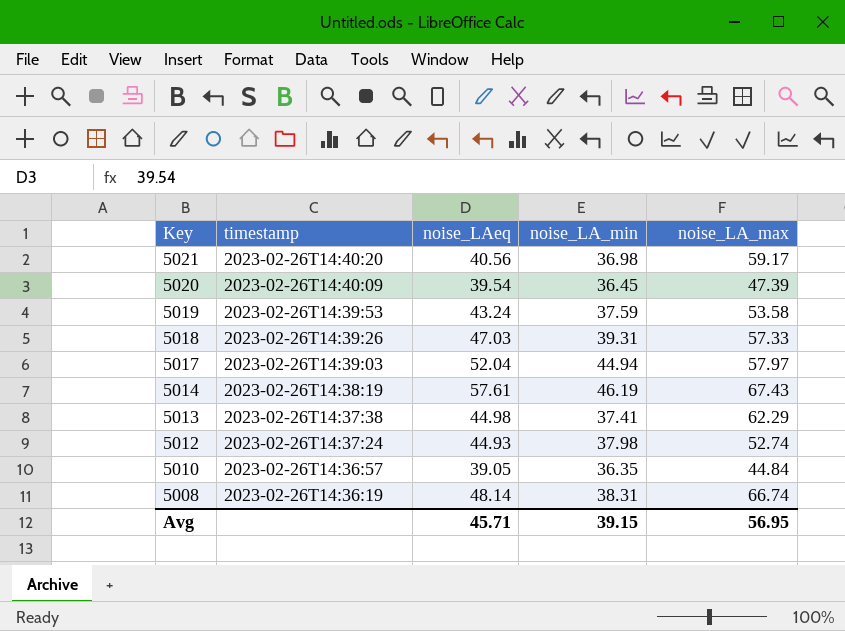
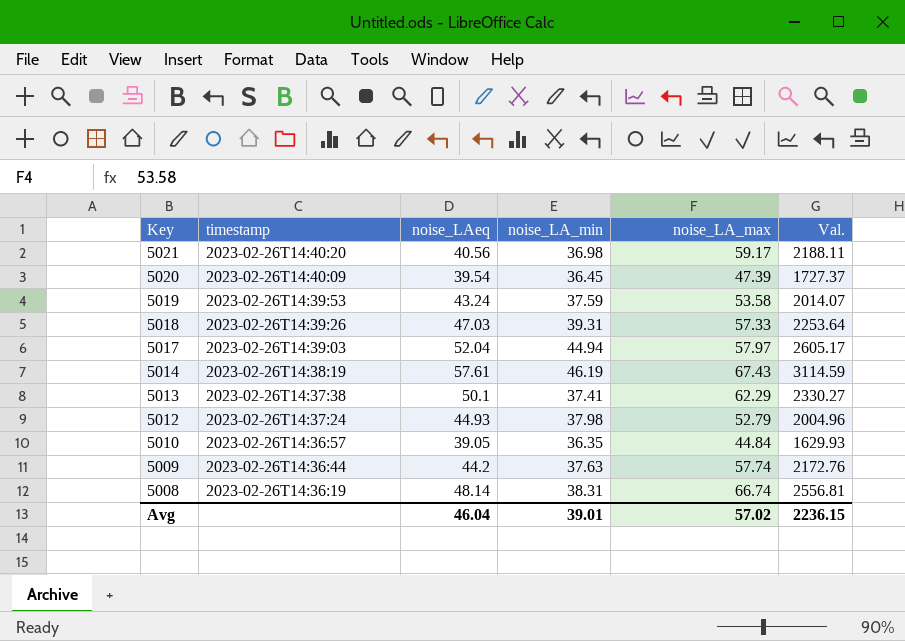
column Val. | formula: none -> [noise_LA_min] * [noise_LA_max]
5013 | noise_LAeq: 44.98 -> 50.1
5012 | noise_LA_max: 52.74 -> 52.79
row 5009: none -> 2023-02-26T14:36:44 | 44.2 | 37.63 | 57.74 | 2172.76
Avg | noise_LAeq: 45.71 -> 46.04
Avg | noise_LA_min: 39.15 -> 39.01
Avg | noise_LA_max: 56.95 -> 57.02

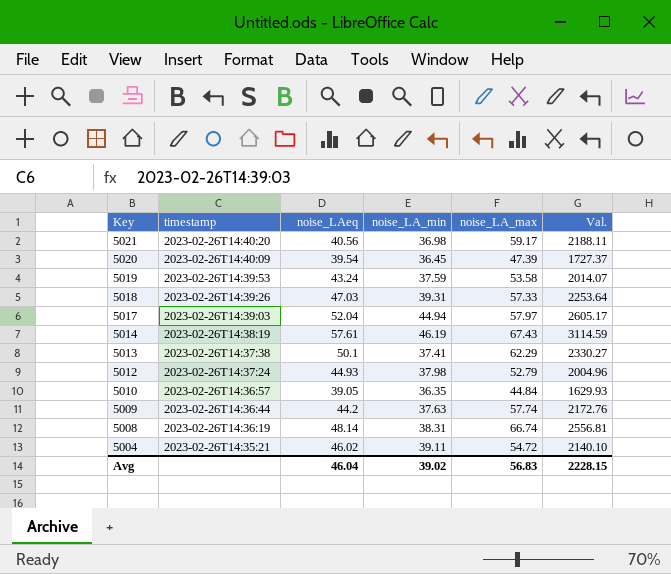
row 5004: none -> 2023-02-26T14:35:21 | 46.02 | 39.11 | 54.72 | 2140.10
Avg | noise_LA_min: 39.01 -> 39.02
Avg | noise_LA_max: 57.02 -> 56.83
Avg | Val.: 2236.15 -> 2228.15

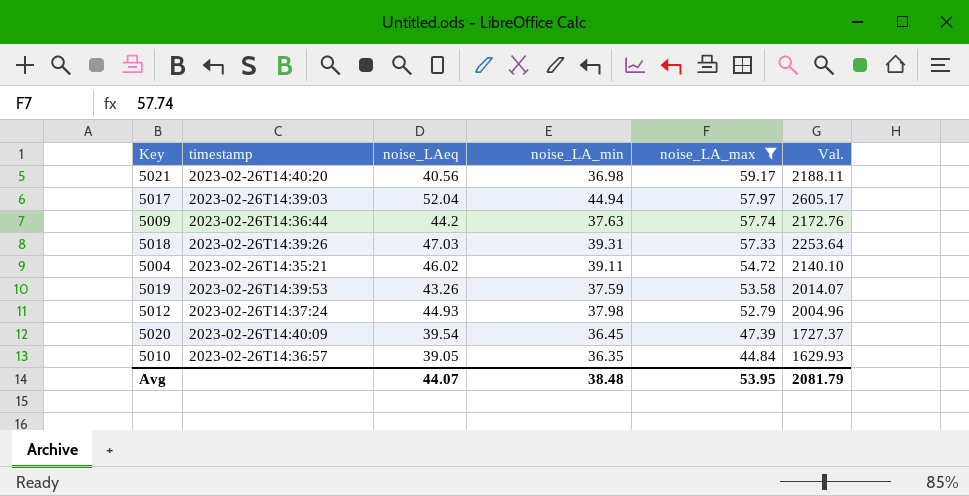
filter: none -> noise_LA_max <= 59.17
row order: Key descending -> noise_LA_max descending
5019 | noise_LAeq: 43.24 -> 43.26
Avg | noise_LAeq: 46.04 -> 44.07
Avg | noise_LA_min: 39.02 -> 38.48
Avg | noise_LA_max: 56.83 -> 53.95
Avg | Val.: 2228.15 -> 2081.79

